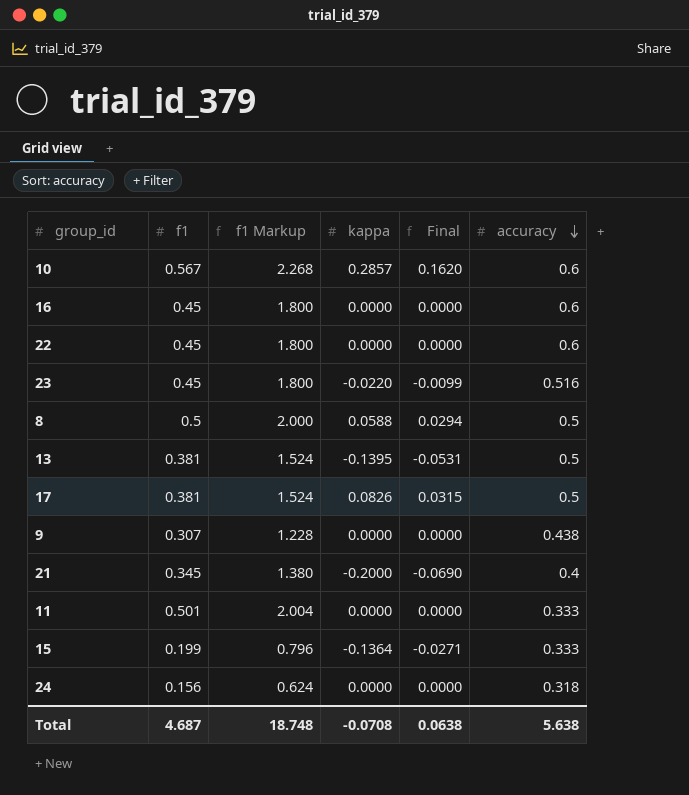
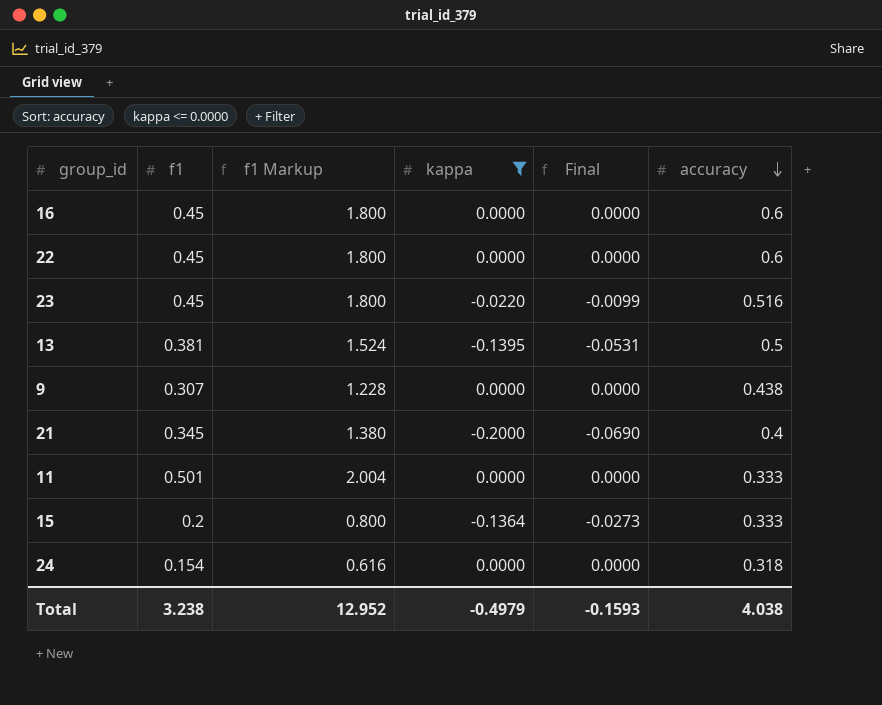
filter: none -> kappa <= 0.0000
15 | f1: 0.199 -> 0.2
15 | f1 Markup: 0.796 -> 0.800
15 | Final: -0.0271 -> -0.0273
24 | f1: 0.156 -> 0.154
24 | f1 Markup: 0.624 -> 0.616
Total | f1: 4.687 -> 3.238
Total | f1 Markup: 18.748 -> 12.952
Total | kappa: -0.0708 -> -0.4979
Total | Final: 0.0638 -> -0.1593
Total | accuracy: 5.638 -> 4.038

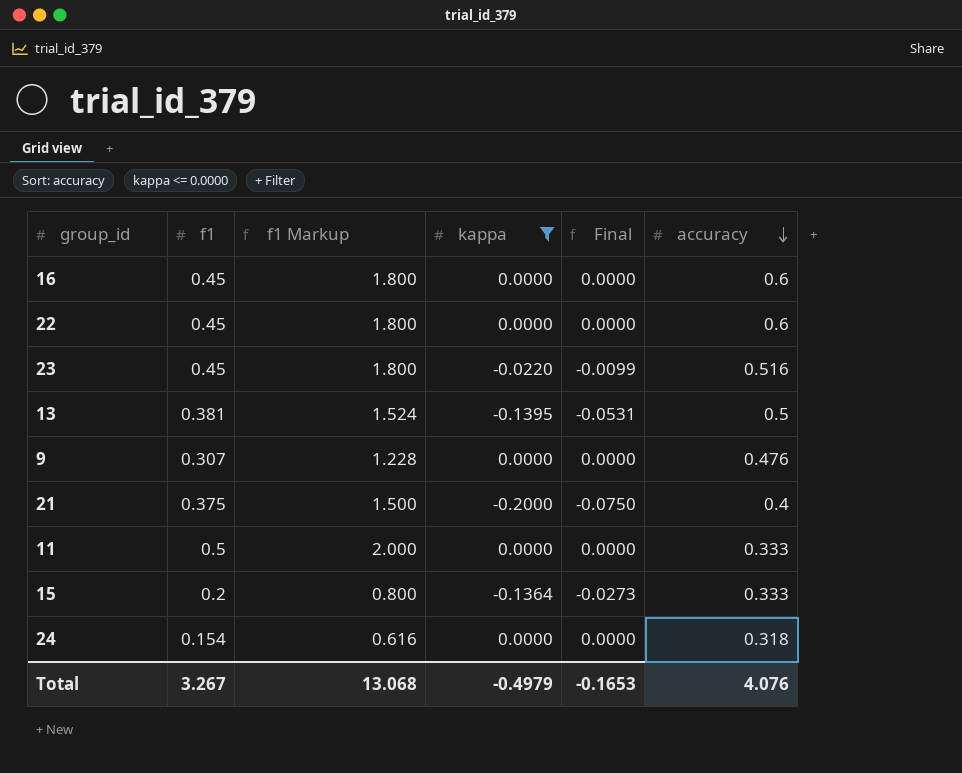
9 | accuracy: 0.438 -> 0.476
21 | f1: 0.345 -> 0.375
21 | f1 Markup: 1.380 -> 1.500
21 | Final: -0.0690 -> -0.0750
11 | f1: 0.501 -> 0.5
11 | f1 Markup: 2.004 -> 2.000
Total | f1: 3.238 -> 3.267
Total | f1 Markup: 12.952 -> 13.068
Total | Final: -0.1593 -> -0.1653
Total | accuracy: 4.038 -> 4.076

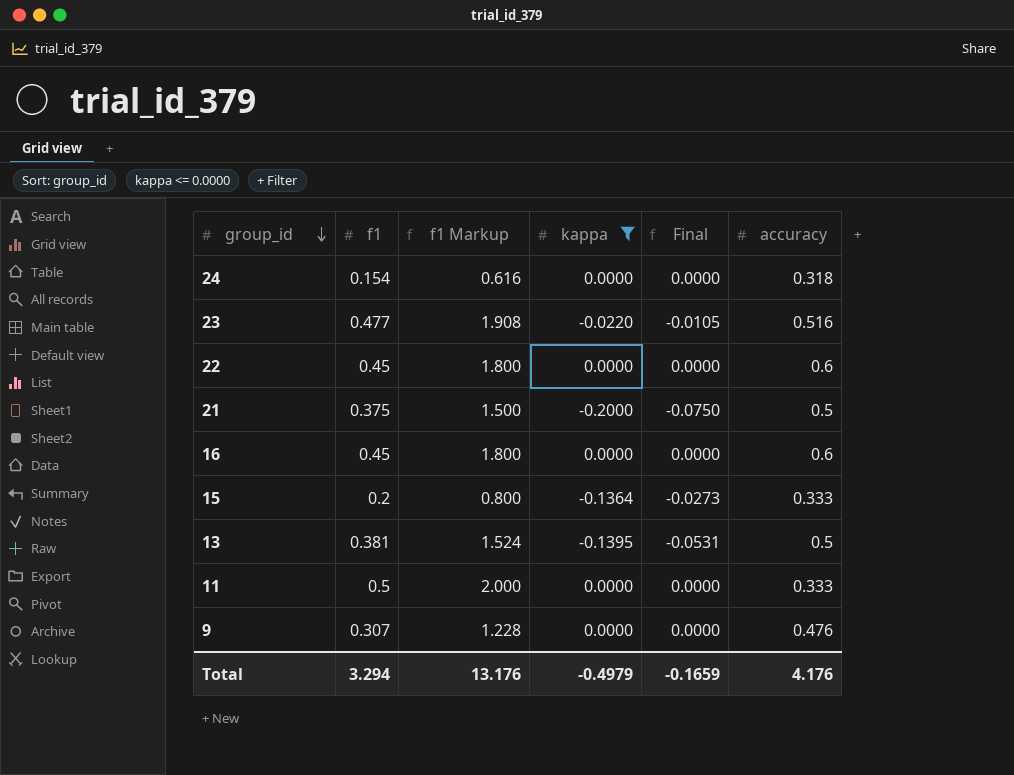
row order: accuracy descending -> group_id descending
23 | f1: 0.45 -> 0.477
23 | f1 Markup: 1.800 -> 1.908
23 | Final: -0.0099 -> -0.0105
21 | accuracy: 0.4 -> 0.5
Total | f1: 3.267 -> 3.294
Total | f1 Markup: 13.068 -> 13.176
Total | Final: -0.1653 -> -0.1659
Total | accuracy: 4.076 -> 4.176

